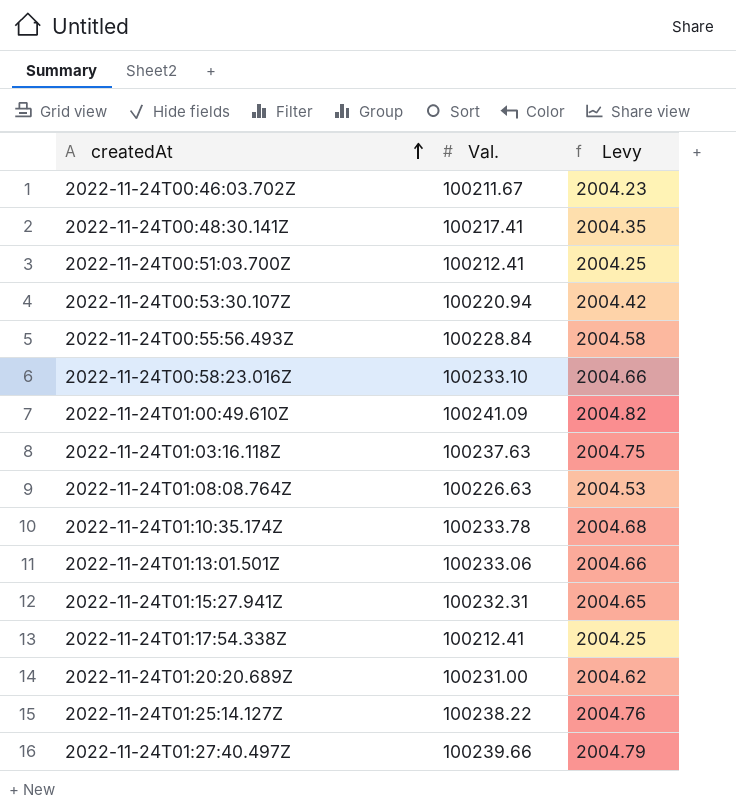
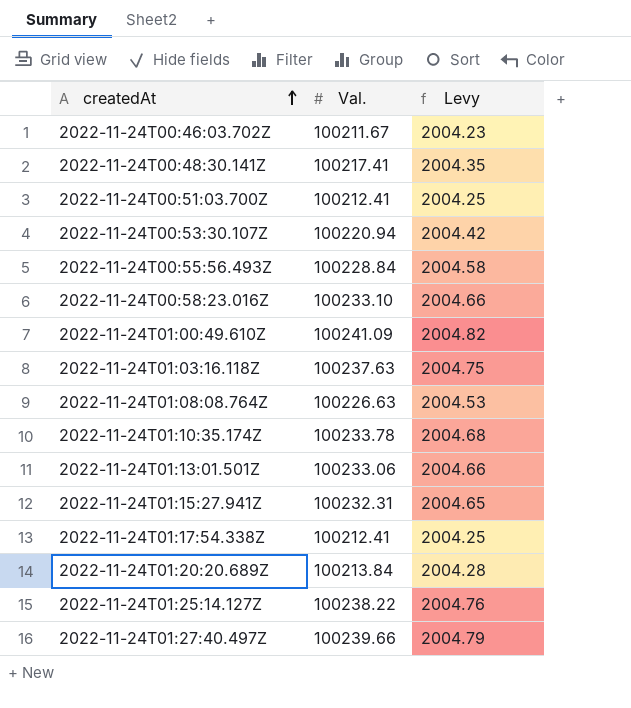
2022-11-24T01:20:20.689Z | Val.: 100231.00 -> 100213.84
2022-11-24T01:20:20.689Z | Levy: 2004.62 -> 2004.28

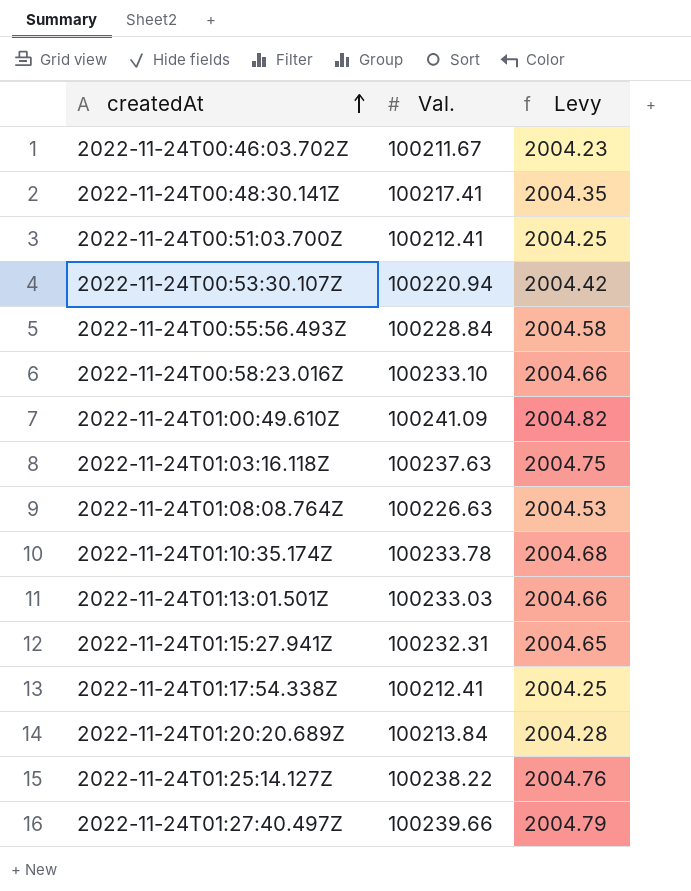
2022-11-24T01:13:01.501Z | Val.: 100233.06 -> 100233.03

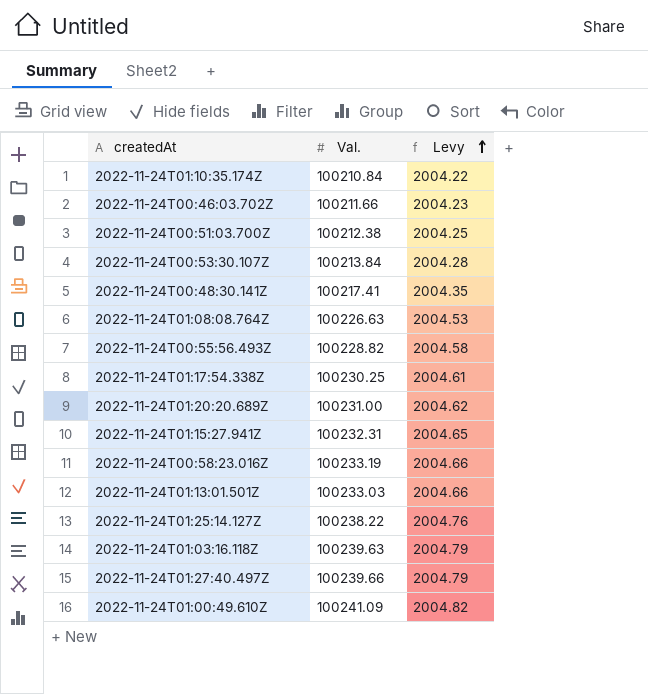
row order: createdAt ascending -> Levy ascending
2022-11-24T01:10:35.174Z | Val.: 100233.78 -> 100210.84
2022-11-24T01:10:35.174Z | Levy: 2004.68 -> 2004.22
2022-11-24T00:46:03.702Z | Val.: 100211.67 -> 100211.66
2022-11-24T00:51:03.700Z | Val.: 100212.41 -> 100212.38
2022-11-24T00:53:30.107Z | Val.: 100220.94 -> 100213.84
2022-11-24T00:53:30.107Z | Levy: 2004.42 -> 2004.28
2022-11-24T00:55:56.493Z | Val.: 100228.84 -> 100228.82
2022-11-24T01:17:54.338Z | Val.: 100212.41 -> 100230.25
2022-11-24T01:17:54.338Z | Levy: 2004.25 -> 2004.61
2022-11-24T01:20:20.689Z | Val.: 100213.84 -> 100231.00
2022-11-24T01:20:20.689Z | Levy: 2004.28 -> 2004.62
2022-11-24T00:58:23.016Z | Val.: 100233.10 -> 100233.19
2022-11-24T01:03:16.118Z | Val.: 100237.63 -> 100239.63
2022-11-24T01:03:16.118Z | Levy: 2004.75 -> 2004.79

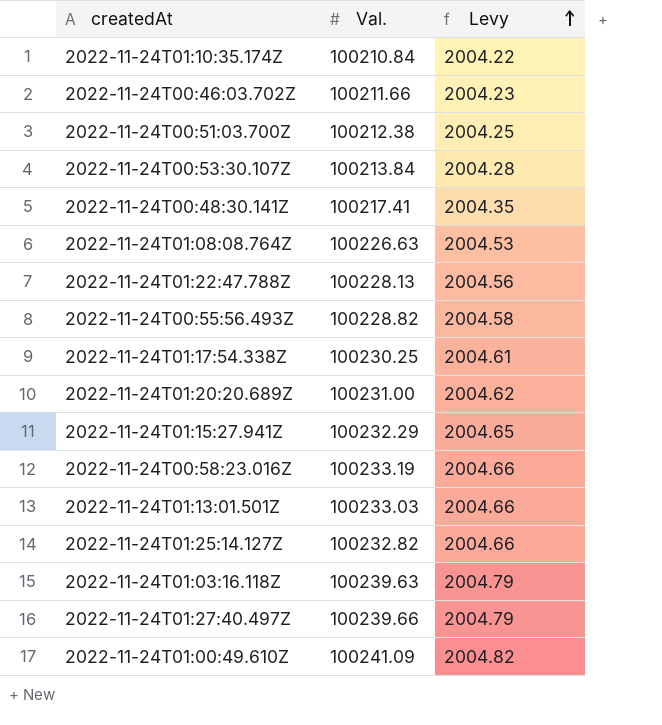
row 2022-11-24T01:22:47.788Z: none -> 100228.13 | 2004.56
2022-11-24T01:15:27.941Z | Val.: 100232.31 -> 100232.29
2022-11-24T01:25:14.127Z | Val.: 100238.22 -> 100232.82
2022-11-24T01:25:14.127Z | Levy: 2004.76 -> 2004.66

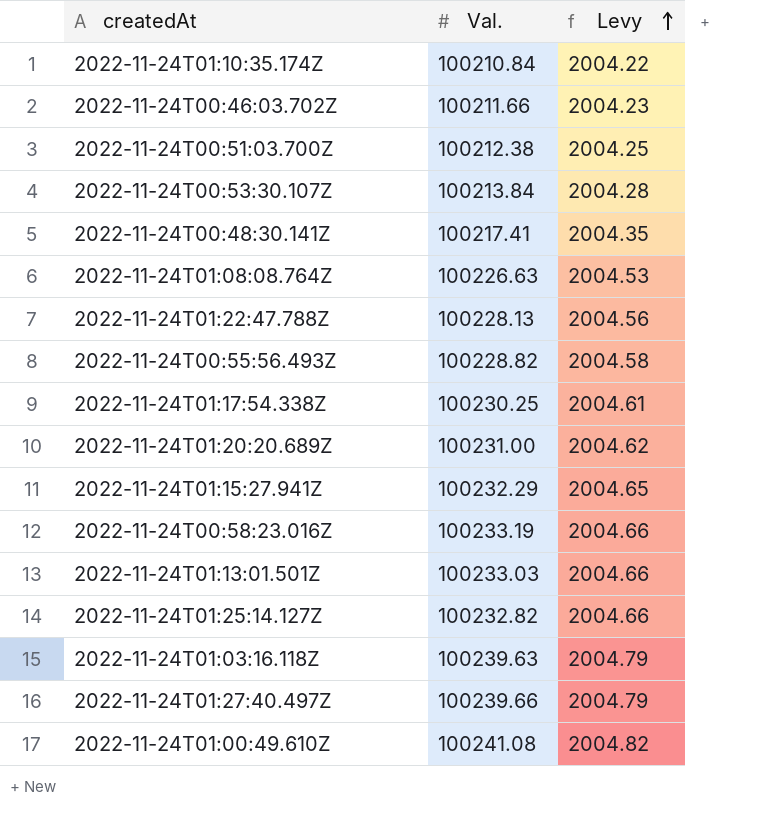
2022-11-24T01:00:49.610Z | Val.: 100241.09 -> 100241.08

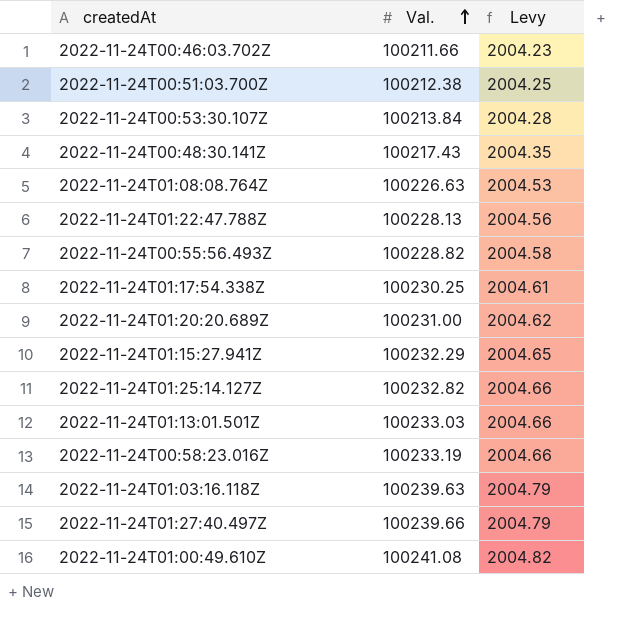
row order: Levy ascending -> Val. ascending
row 2022-11-24T01:10:35.174Z: 100210.84 | 2004.22 -> none
2022-11-24T00:48:30.141Z | Val.: 100217.41 -> 100217.43

